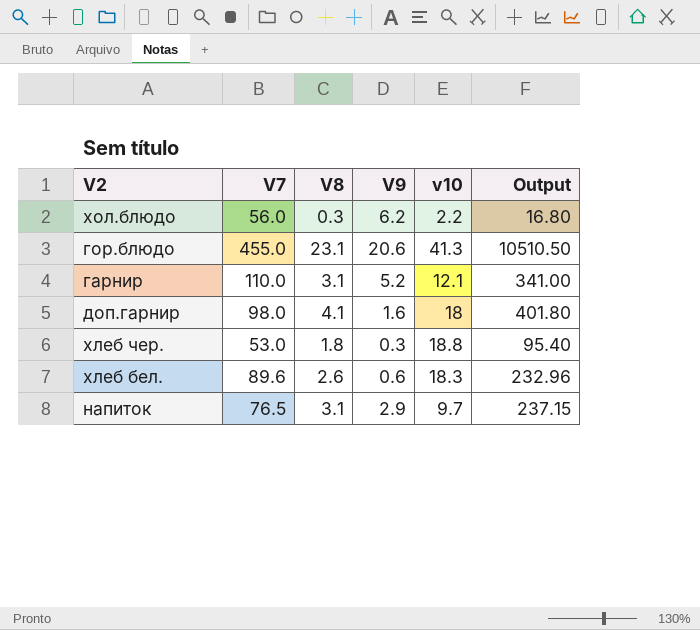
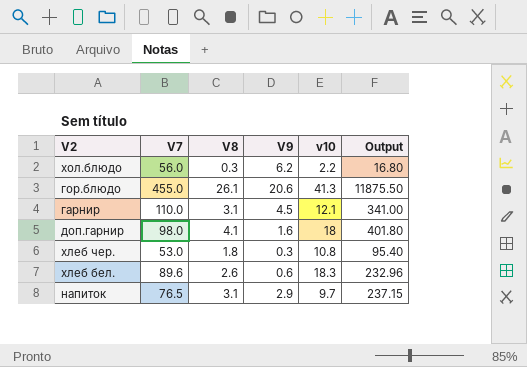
гор.блюдо | V8: 23.1 -> 26.1
гор.блюдо | Output: 10510.50 -> 11875.50
гарнир | V9: 5.2 -> 4.5
хлеб чер. | v10: 18.8 -> 10.8

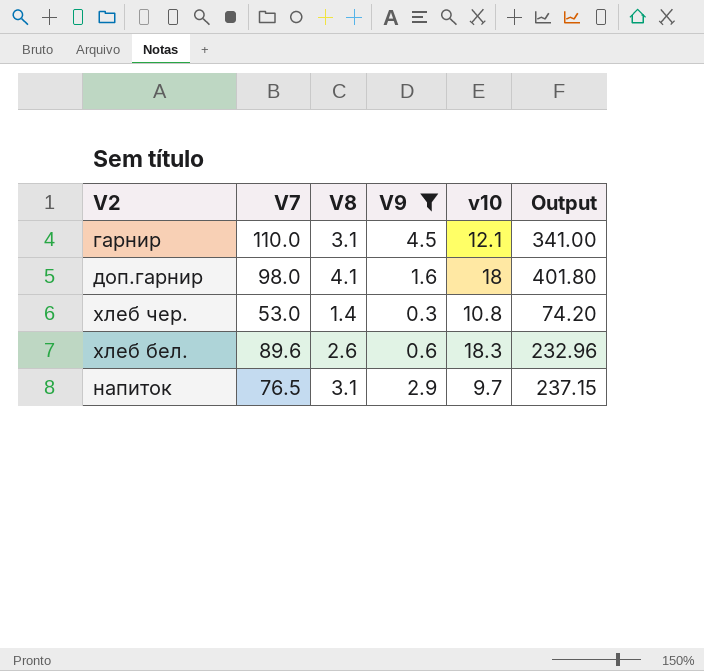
filter: none -> V9 <= 4.5
хлеб чер. | V8: 1.8 -> 1.4
хлеб чер. | Output: 95.40 -> 74.20

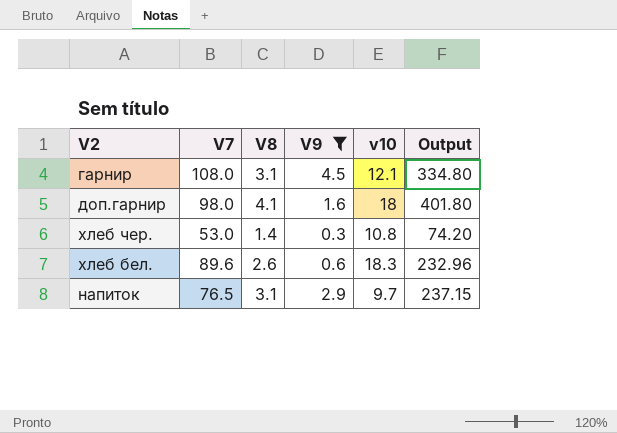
гарнир | V7: 110.0 -> 108.0
гарнир | Output: 341.00 -> 334.80

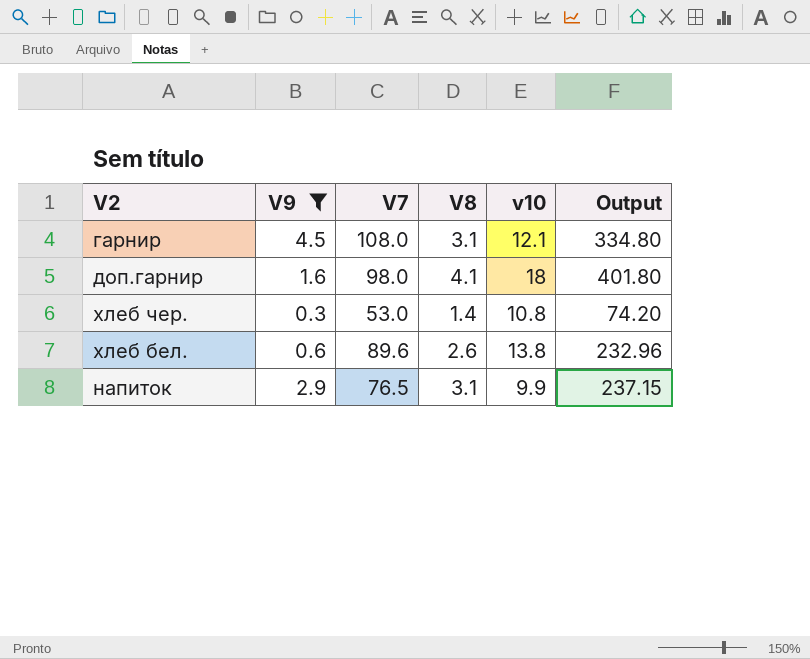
column V9 | position: 4 -> 2
хлеб бел. | v10: 18.3 -> 13.8
напиток | v10: 9.7 -> 9.9

